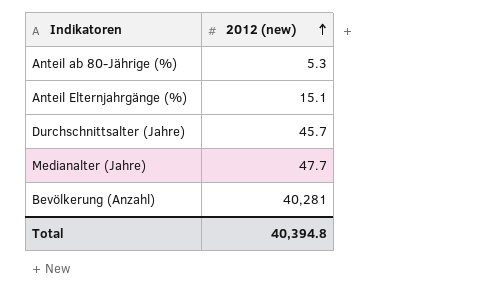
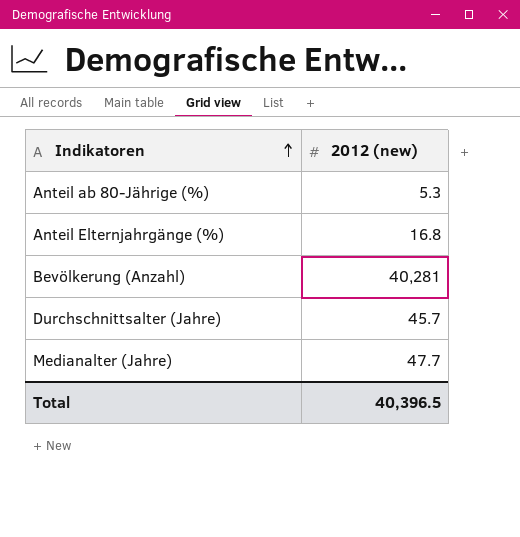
row order: 2012 (new) ascending -> Indikatoren ascending
Anteil Elternjahrgänge (%) | 2012 (new): 15.1 -> 16.8
Total | 2012 (new): 40,394.8 -> 40,396.5

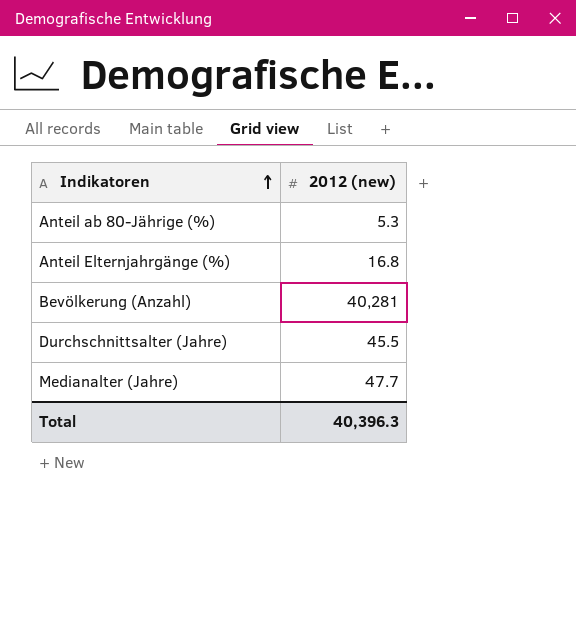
Durchschnittsalter (Jahre) | 2012 (new): 45.7 -> 45.5
Total | 2012 (new): 40,396.5 -> 40,396.3

